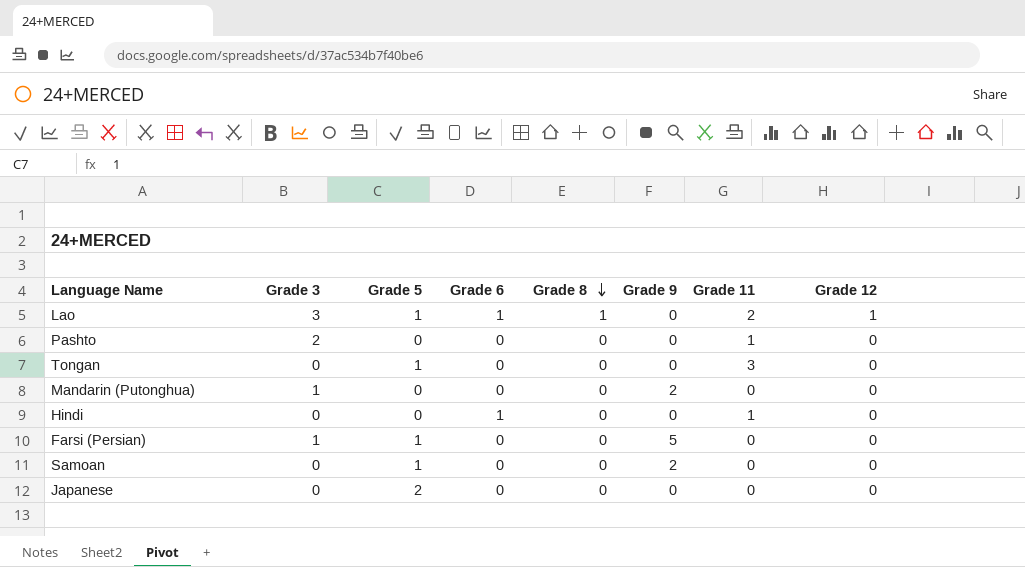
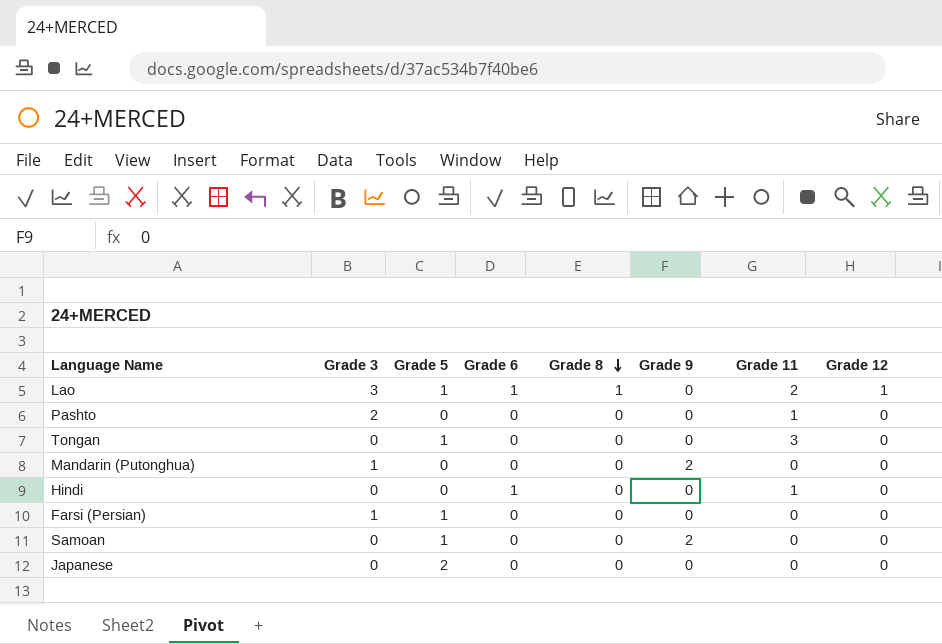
Farsi (Persian) | Grade 9: 5 -> 0

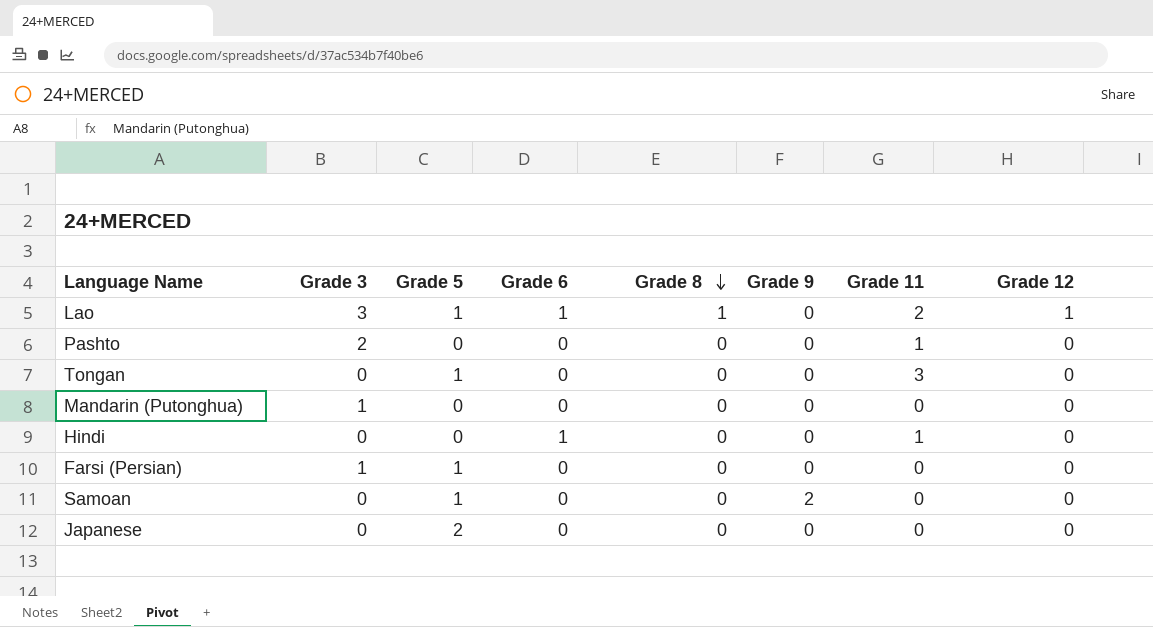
Mandarin (Putonghua) | Grade 9: 2 -> 0

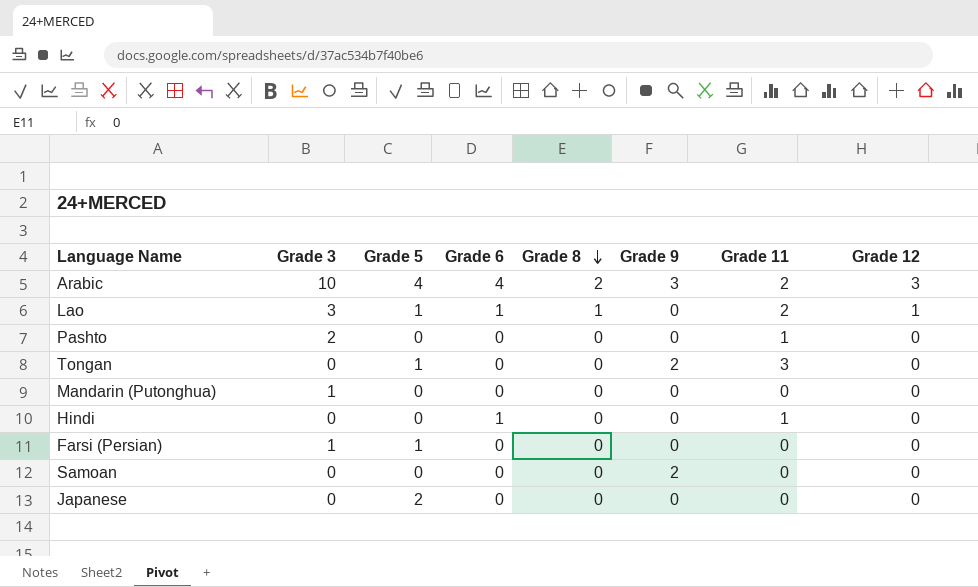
row Arabic: none -> 10 | 4 | 4 | 2 | 3 | 2 | 3
Tongan | Grade 9: 0 -> 2
Samoan | Grade 5: 1 -> 0

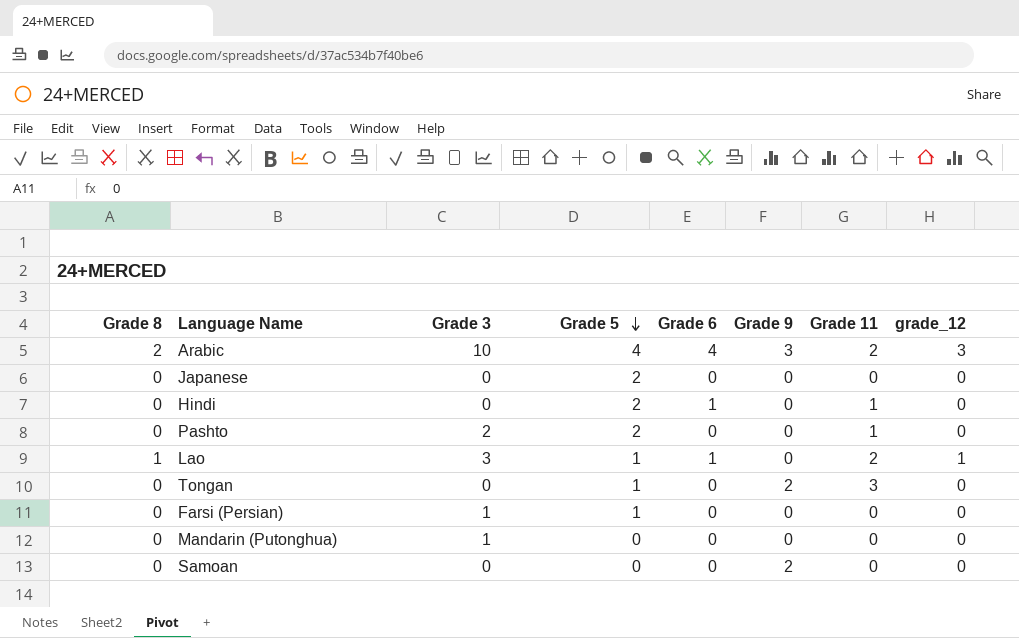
row order: Grade 8 descending -> Grade 5 descending
column Grade 8 | position: 5 -> 1
column name: Grade 12 -> grade_12
Hindi | Grade 5: 0 -> 2
Pashto | Grade 5: 0 -> 2

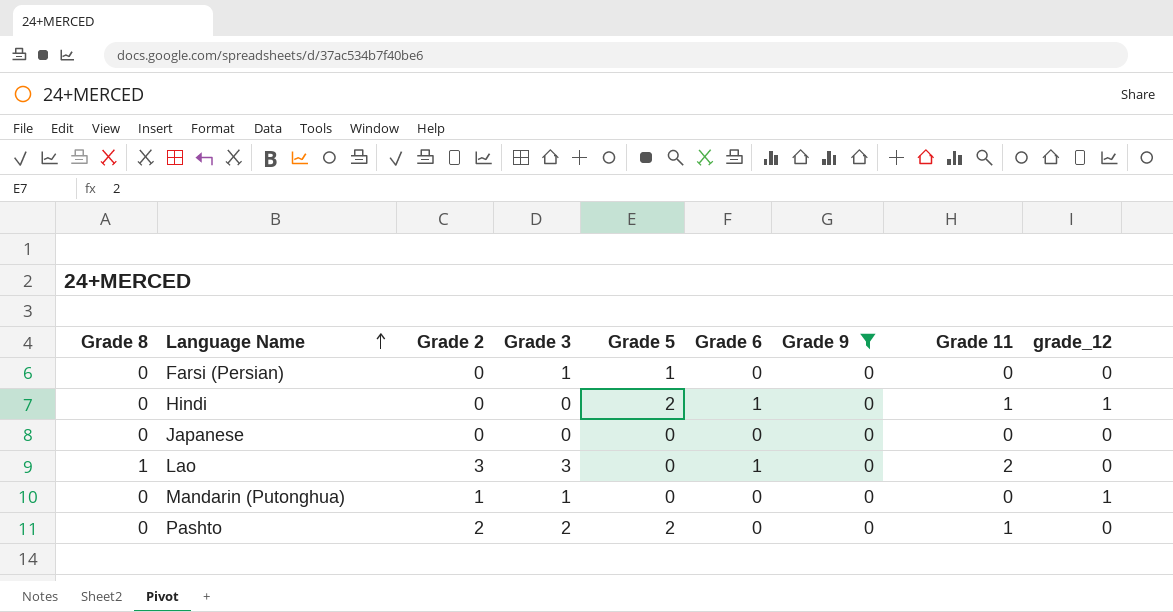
filter: none -> Grade 9 = 0
row order: Grade 5 descending -> Language Name ascending
column Grade 2 | position: none -> 3
Hindi | grade_12: 0 -> 1
Japanese | Grade 5: 2 -> 0
Lao | Grade 5: 1 -> 0
Lao | grade_12: 1 -> 0
Mandarin (Putonghua) | grade_12: 0 -> 1

